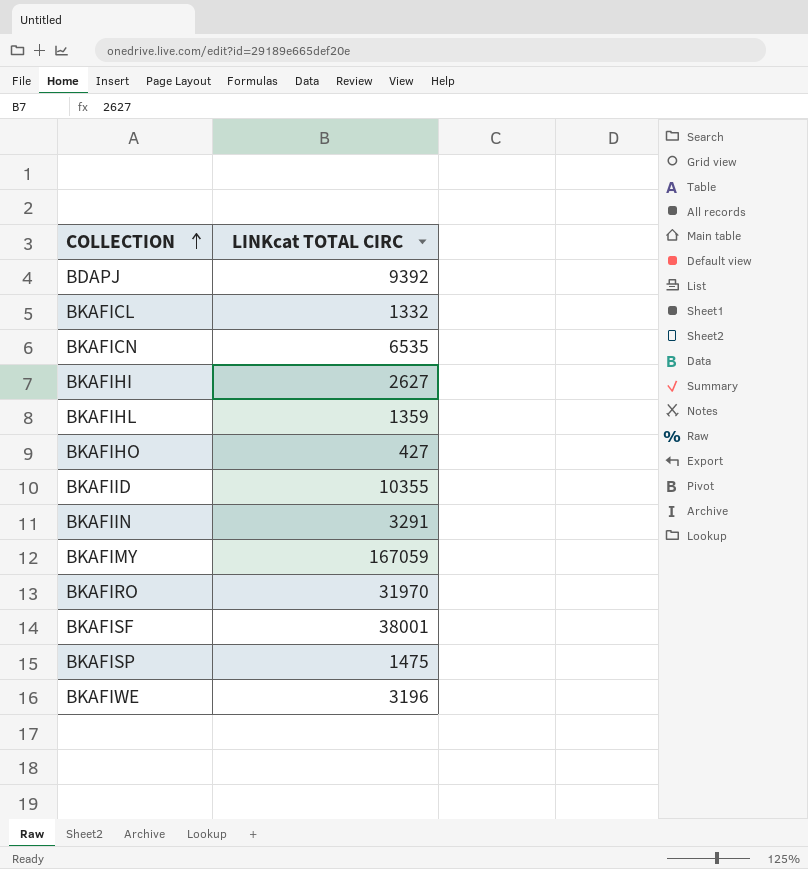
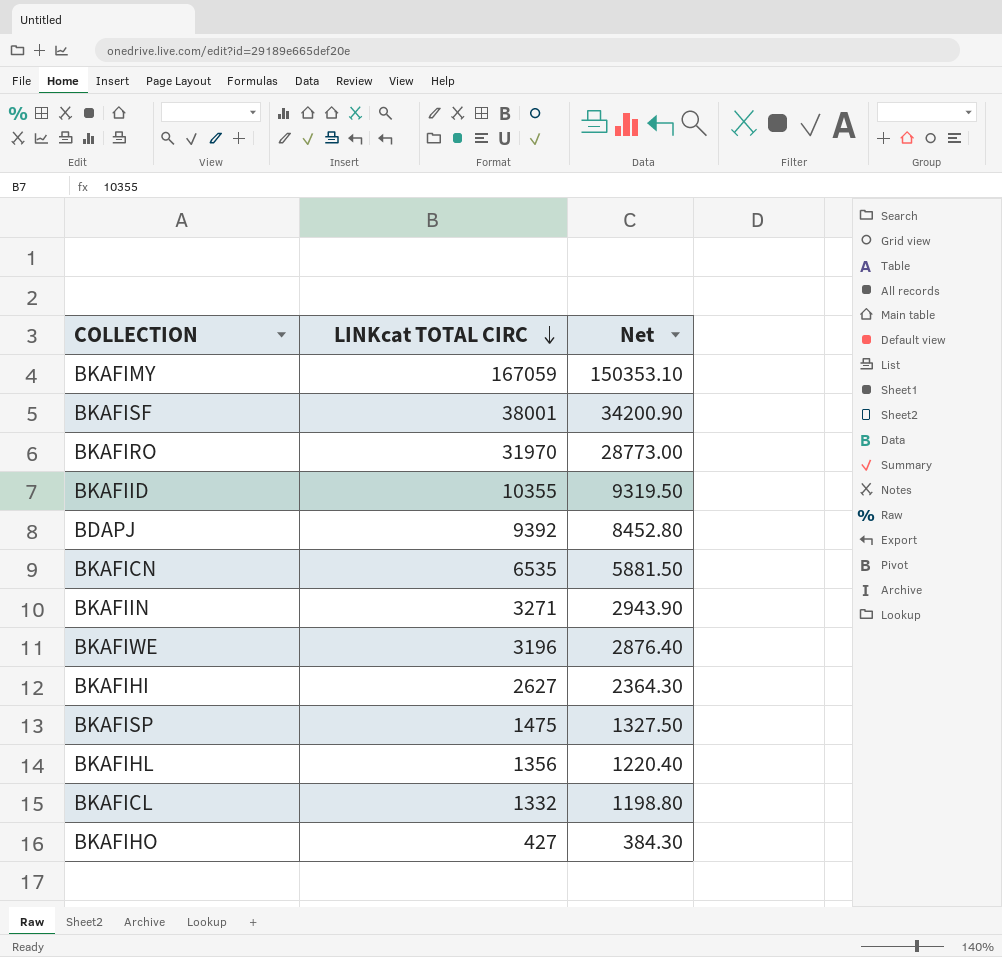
row order: COLLECTION ascending -> LINKcat TOTAL CIRC descending
column Net | formula: none -> [LINKcat TOTAL CIRC] * 0.9
BKAFIIN | LINKcat TOTAL CIRC: 3291 -> 3271
BKAFIHL | LINKcat TOTAL CIRC: 1359 -> 1356

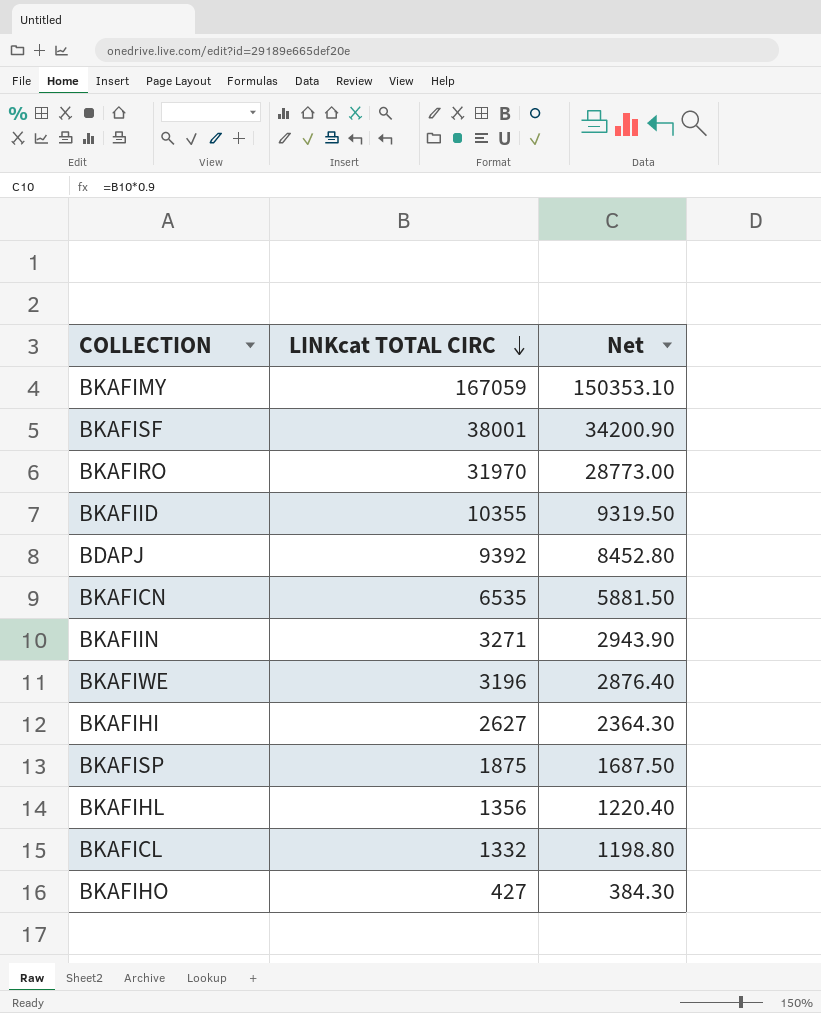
BKAFISP | LINKcat TOTAL CIRC: 1475 -> 1875
BKAFISP | Net: 1327.50 -> 1687.50

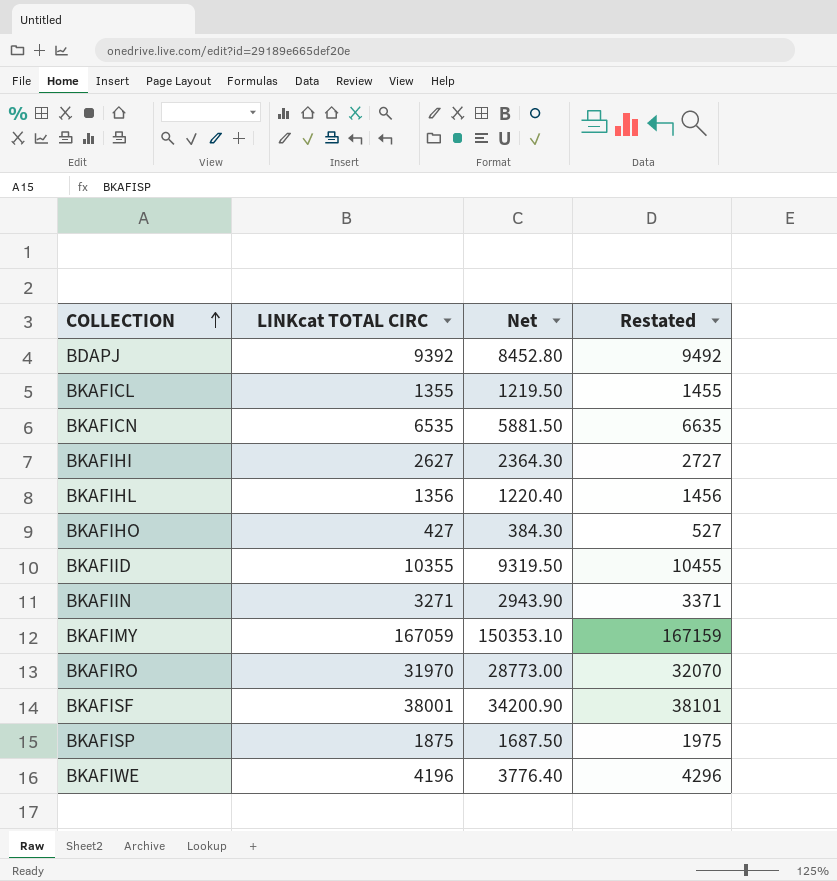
row order: LINKcat TOTAL CIRC descending -> COLLECTION ascending
column Restated | formula: none -> [LINKcat TOTAL CIRC] + 100
BKAFICL | LINKcat TOTAL CIRC: 1332 -> 1355
BKAFICL | Net: 1198.80 -> 1219.50
BKAFIWE | LINKcat TOTAL CIRC: 3196 -> 4196
BKAFIWE | Net: 2876.40 -> 3776.40

